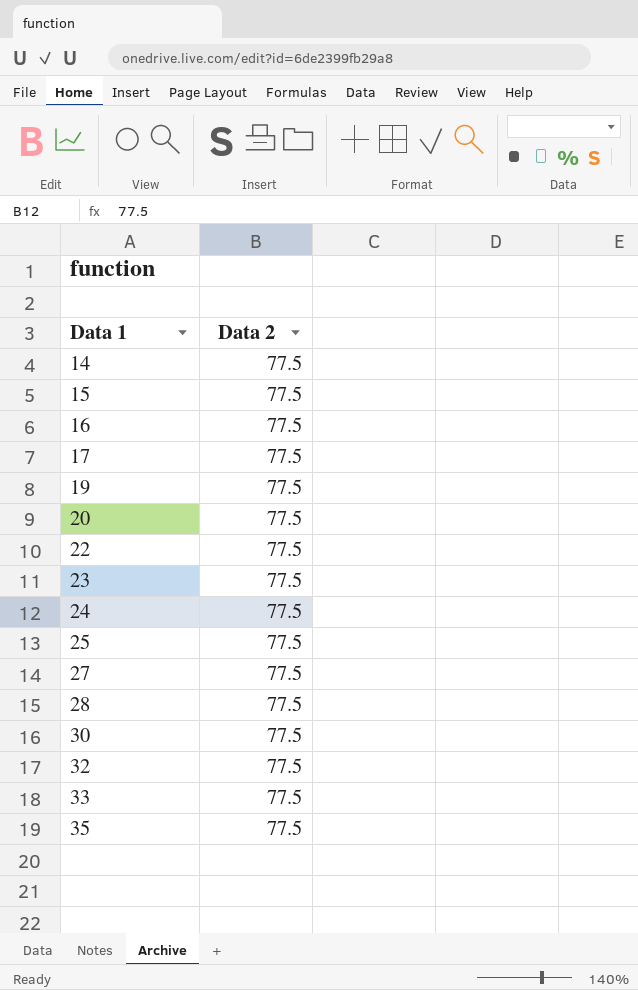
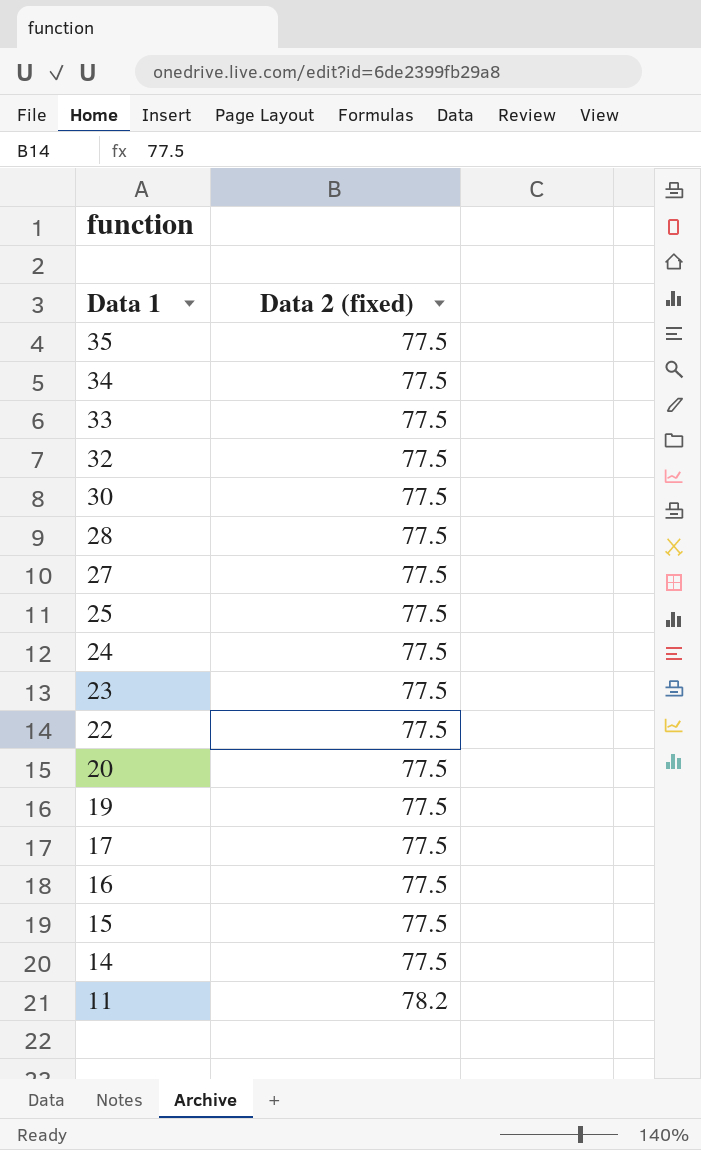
row order: Data 1 ascending -> Data 1 descending
column name: Data 2 -> Data 2 (fixed)
row 34: none -> 77.5
row 11: none -> 78.2

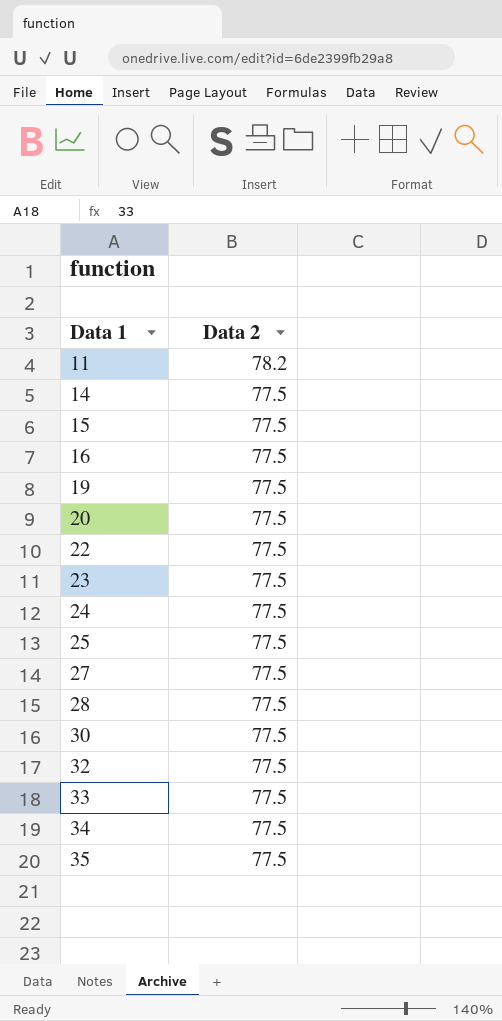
row order: Data 1 descending -> Data 1 ascending
column name: Data 2 (fixed) -> Data 2
row 17: 77.5 -> none

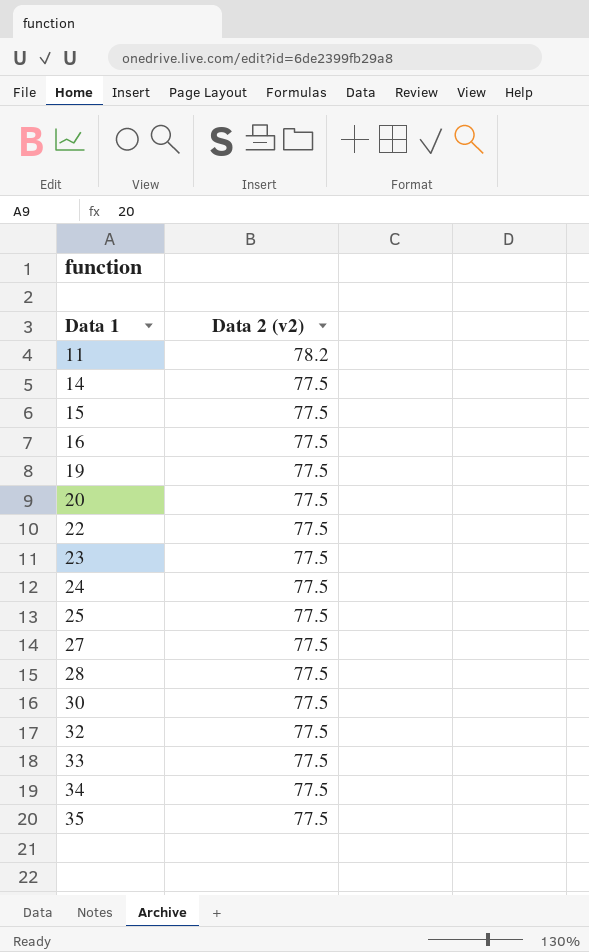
column name: Data 2 -> Data 2 (v2)

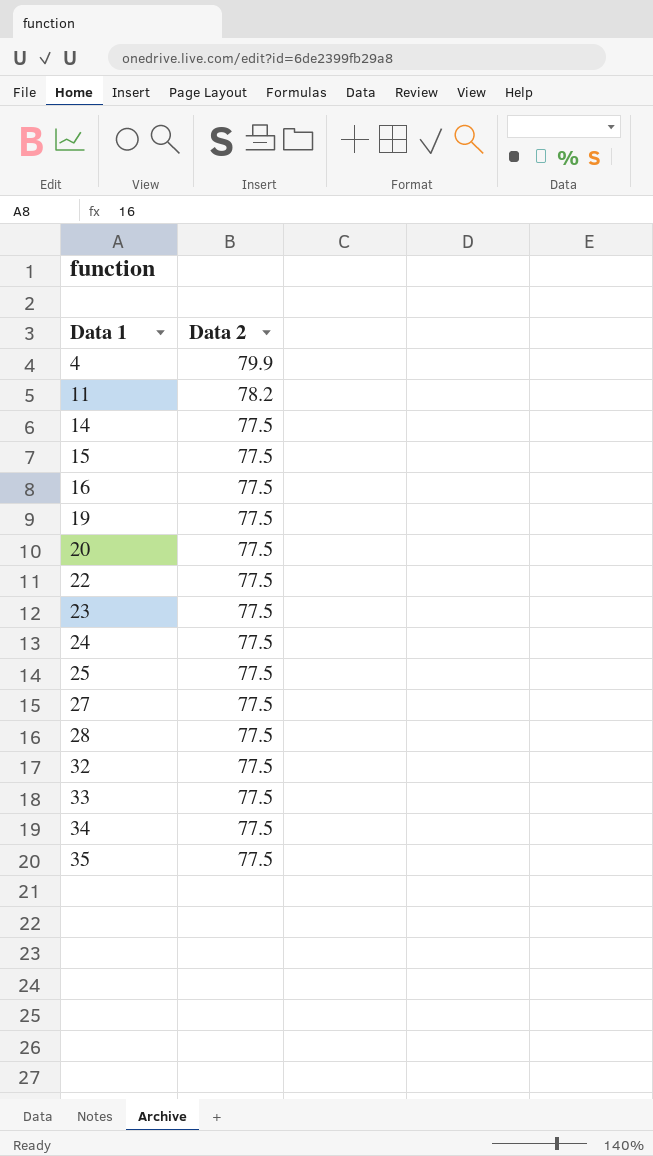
column name: Data 2 (v2) -> Data 2
row 30: 77.5 -> none
row 4: none -> 79.9

